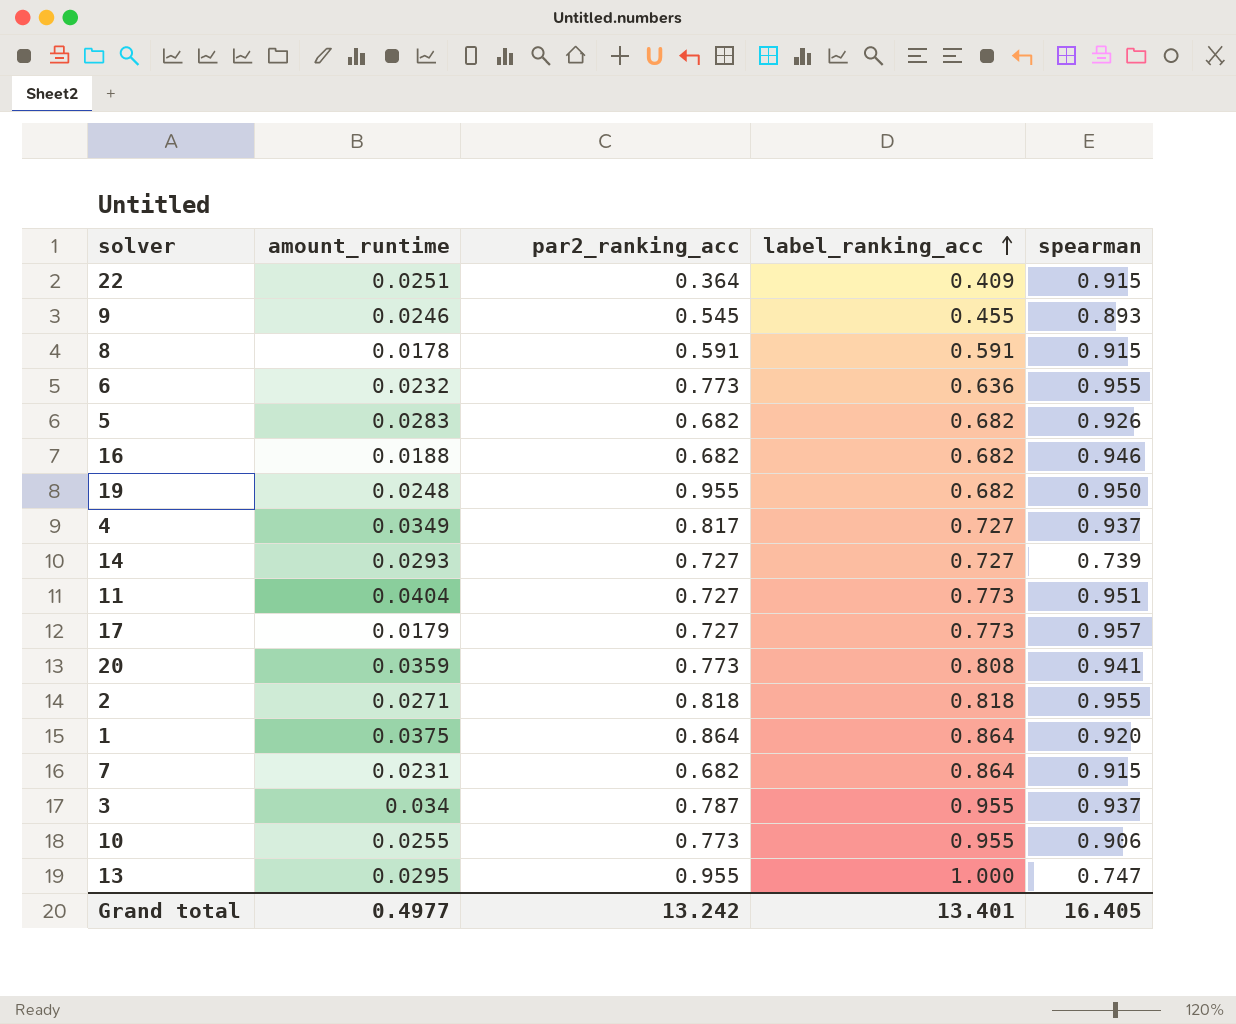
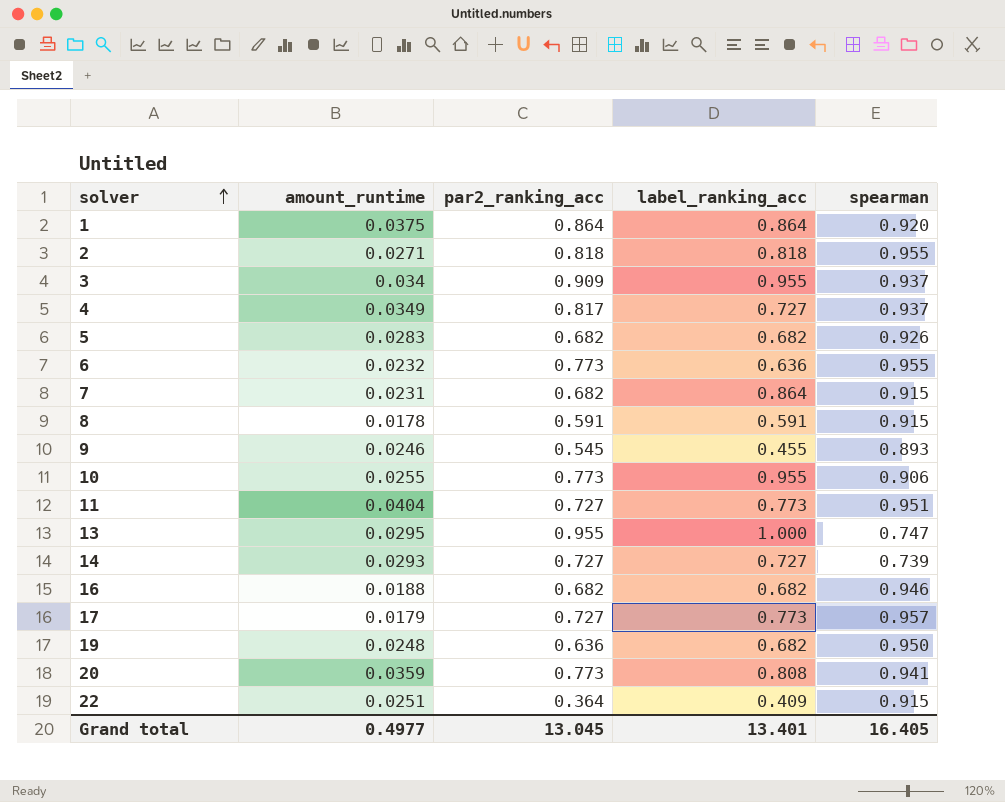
row order: label_ranking_acc ascending -> solver ascending
3 | par2_ranking_acc: 0.787 -> 0.909
19 | par2_ranking_acc: 0.955 -> 0.636
Grand total | par2_ranking_acc: 13.242 -> 13.045

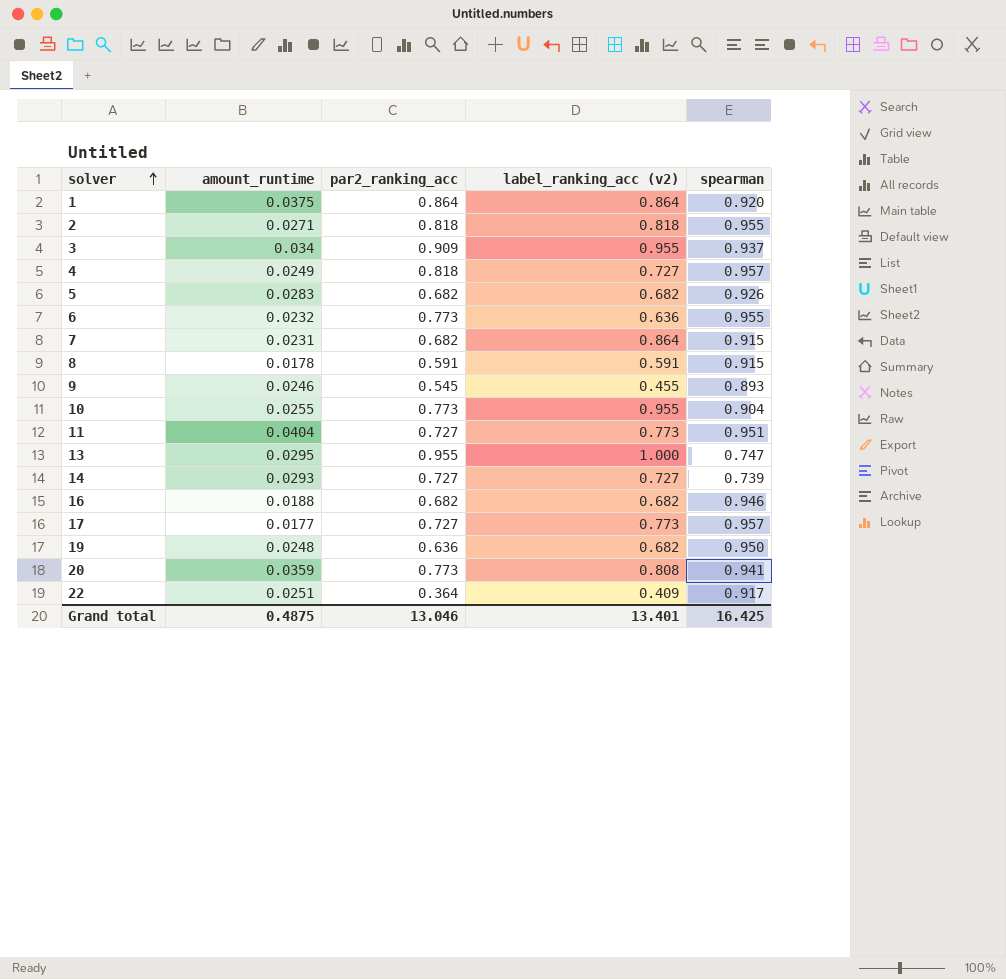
column name: label_ranking_acc -> label_ranking_acc (v2)
4 | amount_runtime: 0.0349 -> 0.0249
4 | par2_ranking_acc: 0.817 -> 0.818
4 | spearman: 0.937 -> 0.957
10 | spearman: 0.906 -> 0.904
17 | amount_runtime: 0.0179 -> 0.0177
22 | spearman: 0.915 -> 0.917
Grand total | amount_runtime: 0.4977 -> 0.4875
Grand total | par2_ranking_acc: 13.045 -> 13.046
Grand total | spearman: 16.405 -> 16.425

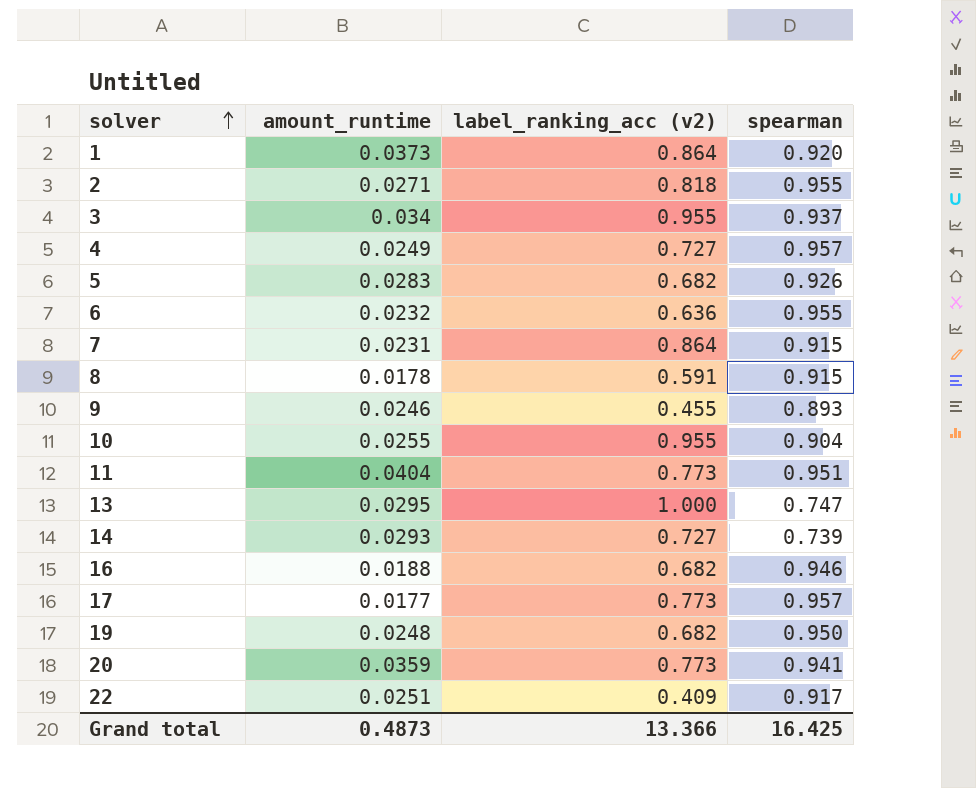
column par2_ranking_acc | position: 3 -> none
1 | amount_runtime: 0.0375 -> 0.0373
20 | label_ranking_acc (v2): 0.808 -> 0.773
Grand total | amount_runtime: 0.4875 -> 0.4873
Grand total | label_ranking_acc (v2): 13.401 -> 13.366

